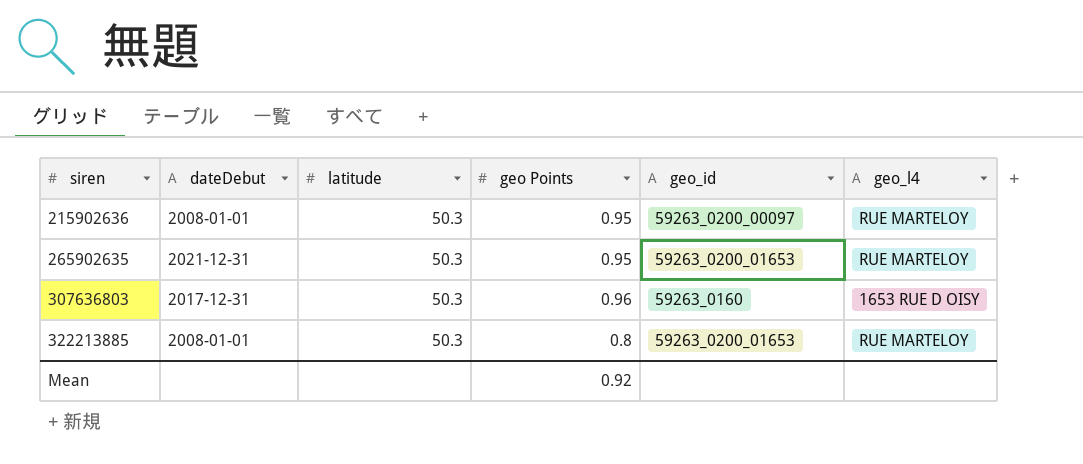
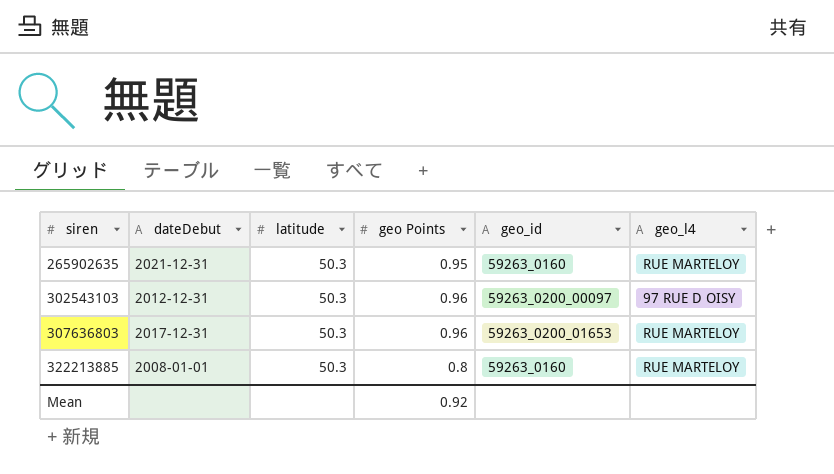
row 215902636: 2008-01-01 | 50.3 | 0.95 | 59263_0200_00097 | RUE MARTELOY -> none
265902635 | geo_id: 59263_0200_01653 -> 59263_0160
row 302543103: none -> 2012-12-31 | 50.3 | 0.96 | 59263_0200_00097 | 97 RUE D OISY
307636803 | geo_id: 59263_0160 -> 59263_0200_01653
307636803 | geo_l4: 1653 RUE D OISY -> RUE MARTELOY
322213885 | geo_id: 59263_0200_01653 -> 59263_0160

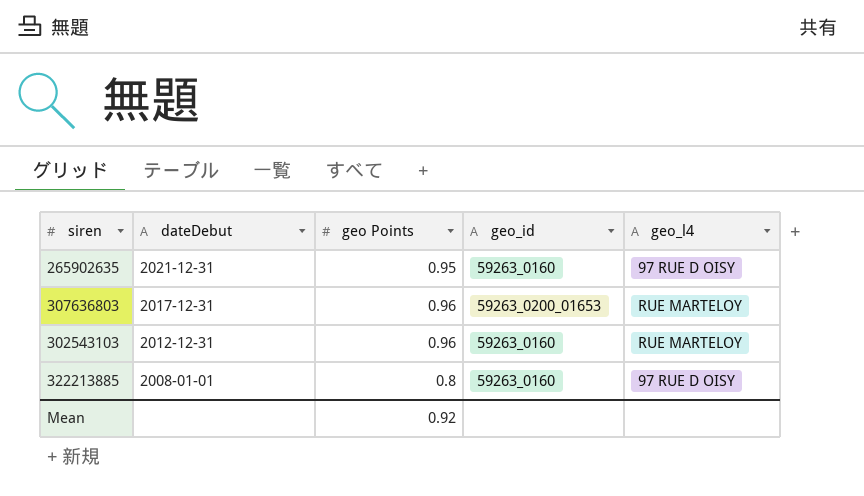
row order: siren ascending -> dateDebut descending
column latitude | position: 3 -> none
265902635 | geo_l4: RUE MARTELOY -> 97 RUE D OISY
302543103 | geo_id: 59263_0200_00097 -> 59263_0160
302543103 | geo_l4: 97 RUE D OISY -> RUE MARTELOY
322213885 | geo_l4: RUE MARTELOY -> 97 RUE D OISY

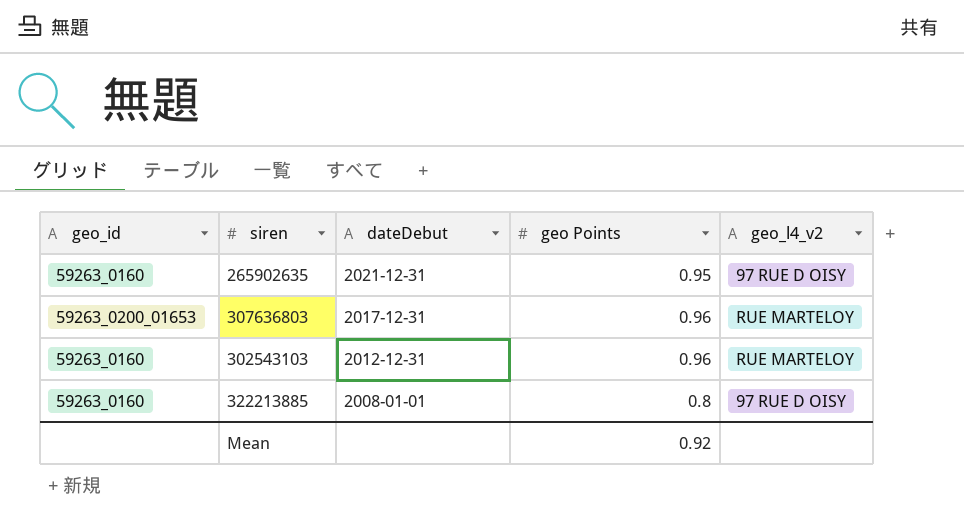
column geo_id | position: 4 -> 1
column name: geo_l4 -> geo_l4_v2

